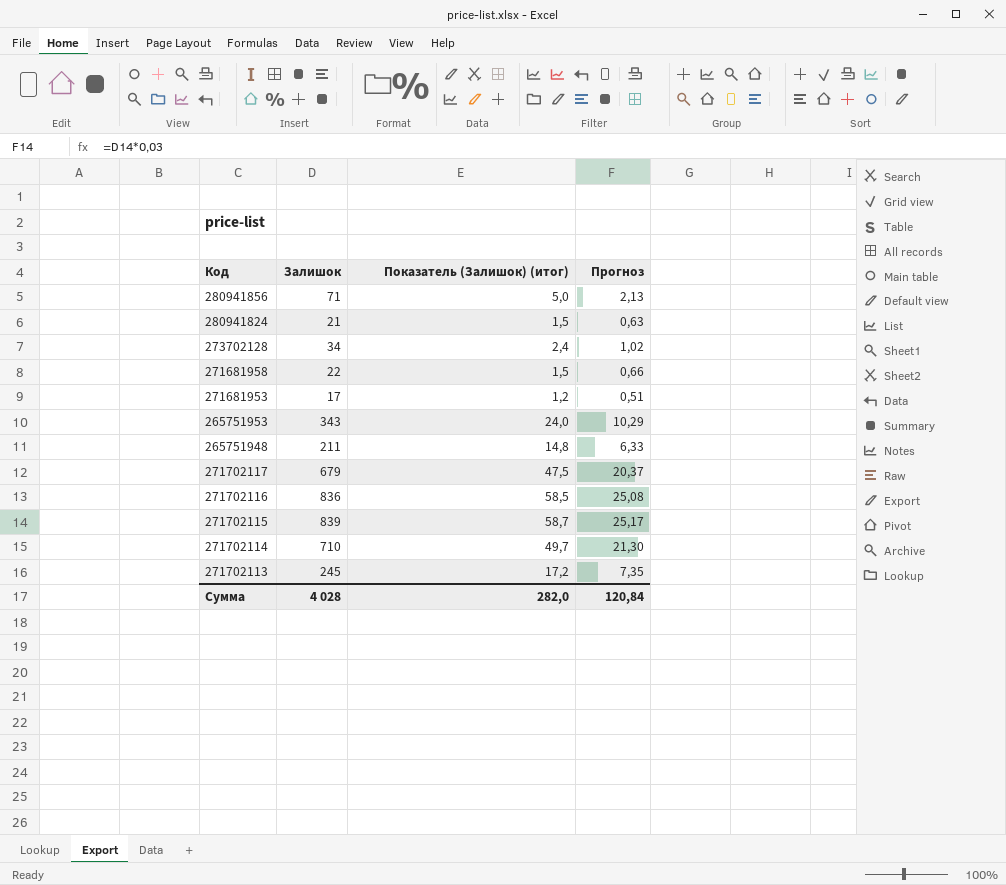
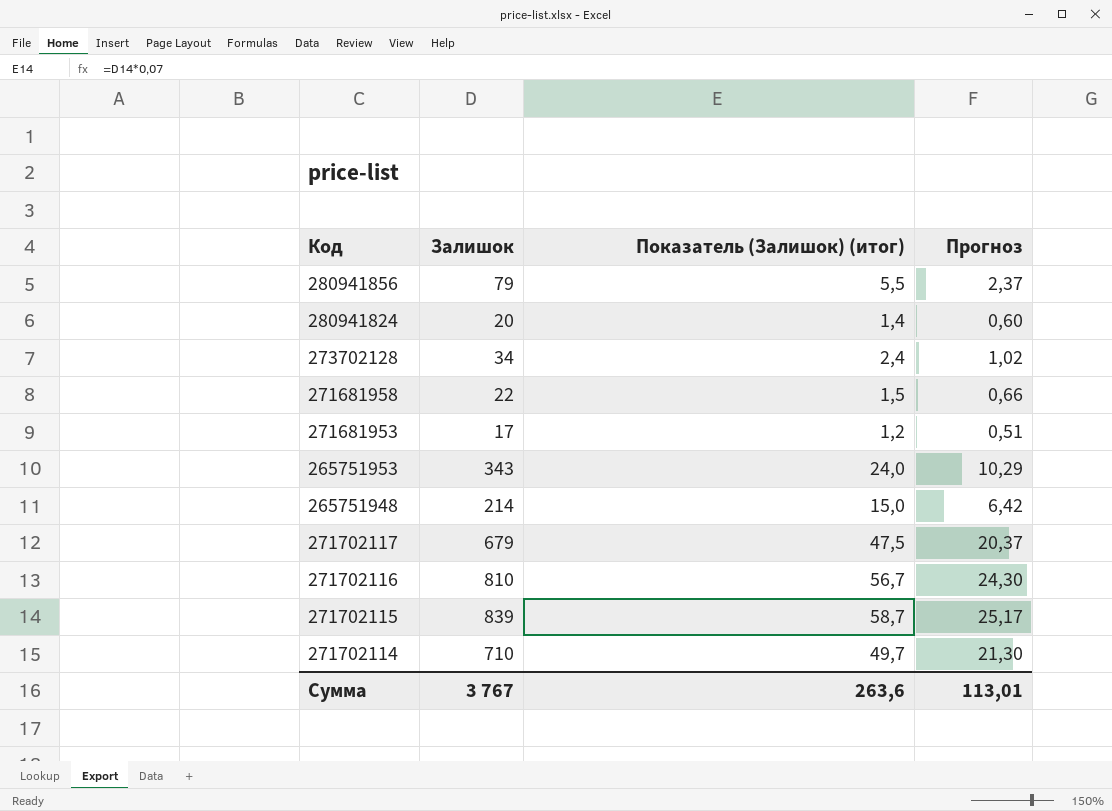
row 271702113: 245 | 17,2 | 7,35 -> none
280941856 | Залишок: 71 -> 79
280941856 | Показатель (Залишок) (итог): 5,0 -> 5,5
280941856 | Прогноз: 2,13 -> 2,37
280941824 | Залишок: 21 -> 20
280941824 | Показатель (Залишок) (итог): 1,5 -> 1,4
280941824 | Прогноз: 0,63 -> 0,60
265751948 | Залишок: 211 -> 214
265751948 | Показатель (Залишок) (итог): 14,8 -> 15,0
265751948 | Прогноз: 6,33 -> 6,42
271702116 | Залишок: 836 -> 810
271702116 | Показатель (Залишок) (итог): 58,5 -> 56,7
271702116 | Прогноз: 25,08 -> 24,30
Сумма | Залишок: 4 028 -> 3 767
Сумма | Показатель (Залишок) (итог): 282,0 -> 263,6
Сумма | Прогноз: 120,84 -> 113,01

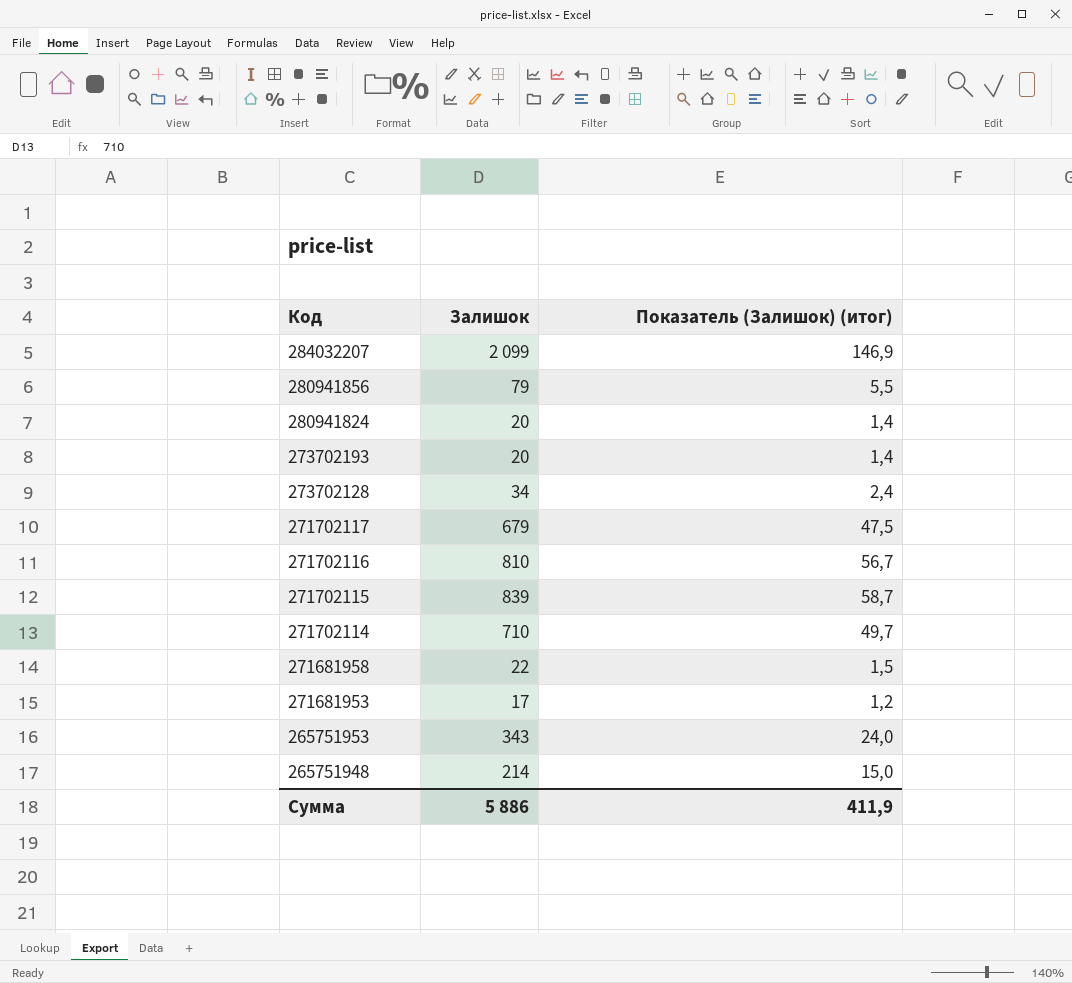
row order: none -> Код descending
column Прогноз | formula: [Залишок] * 0,03 -> none
row 284032207: none -> 2 099 | 146,9
row 273702193: none -> 20 | 1,4
Сумма | Залишок: 3 767 -> 5 886
Сумма | Показатель (Залишок) (итог): 263,6 -> 411,9

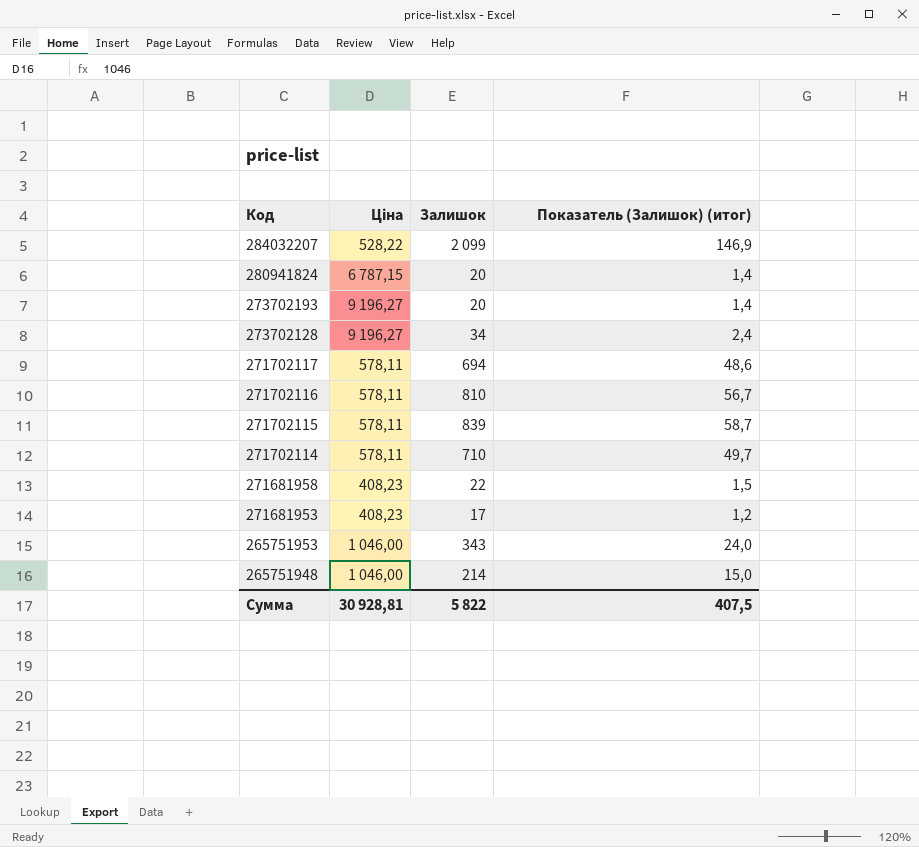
column Ціна | position: none -> 2
row 280941856: 79 | 5,5 -> none
271702117 | Залишок: 679 -> 694
271702117 | Показатель (Залишок) (итог): 47,5 -> 48,6
Сумма | Залишок: 5 886 -> 5 822
Сумма | Показатель (Залишок) (итог): 411,9 -> 407,5

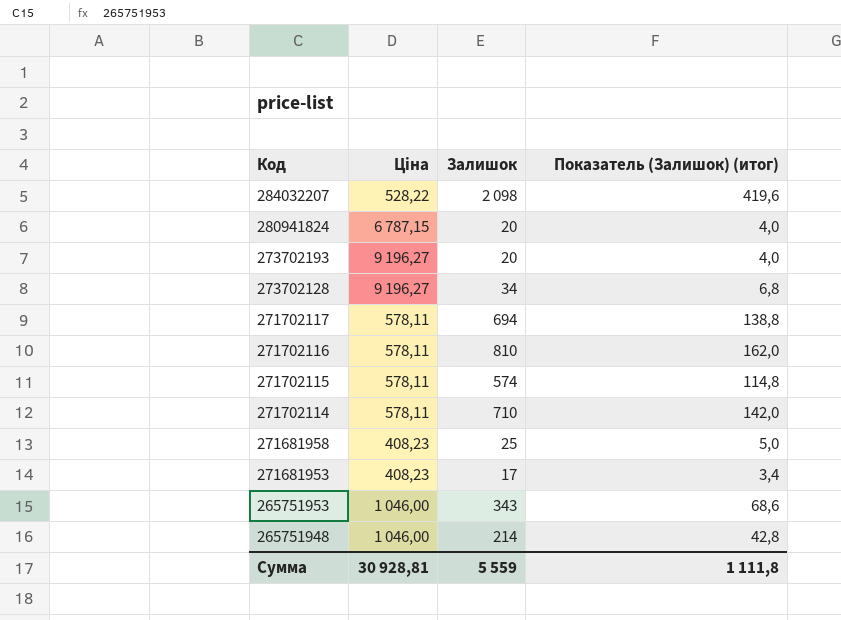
column Показатель (Залишок) (итог) | formula: [Залишок] * 0,07 -> [Залишок] * 0,2
284032207 | Залишок: 2 099 -> 2 098
271702115 | Залишок: 839 -> 574
271681958 | Залишок: 22 -> 25
Сумма | Залишок: 5 822 -> 5 559
Сумма | Показатель (Залишок) (итог): 407,5 -> 1 111,8

